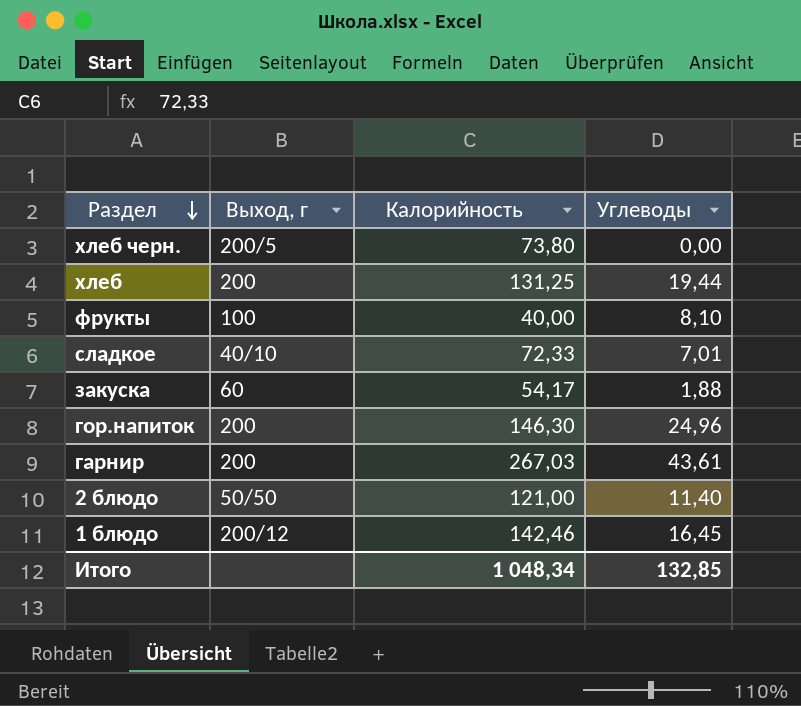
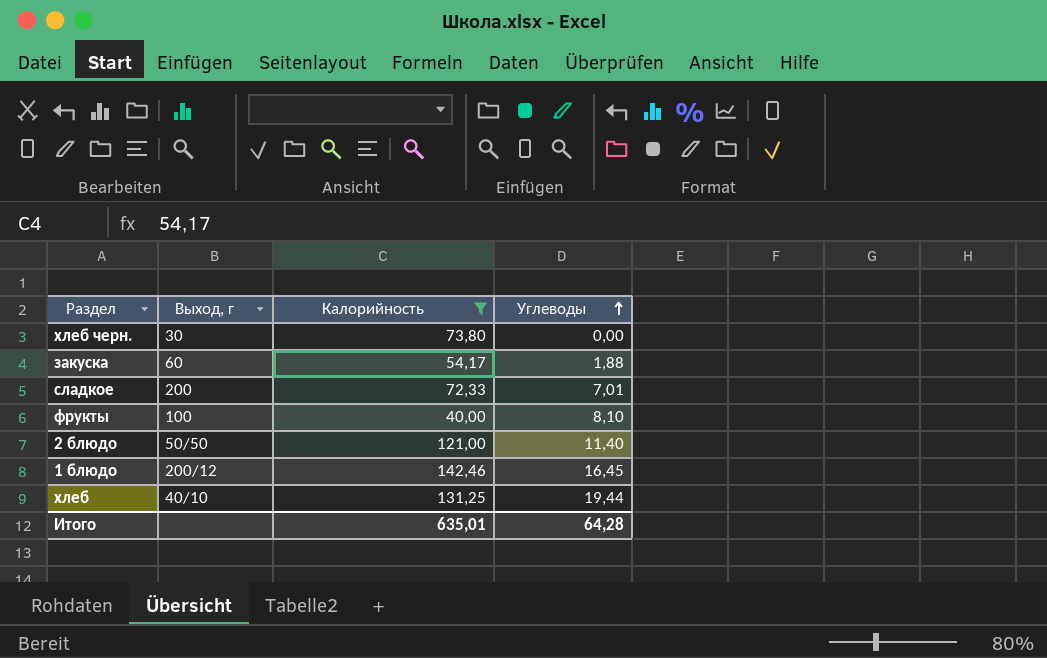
filter: none -> Калорийность <= 142,46
row order: Раздел descending -> Углеводы ascending
хлеб черн. | Выход, г: 200/5 -> 30
сладкое | Выход, г: 40/10 -> 200
хлеб | Выход, г: 200 -> 40/10
Итого | Калорийность: 1 048,34 -> 635,01
Итого | Углеводы: 132,85 -> 64,28

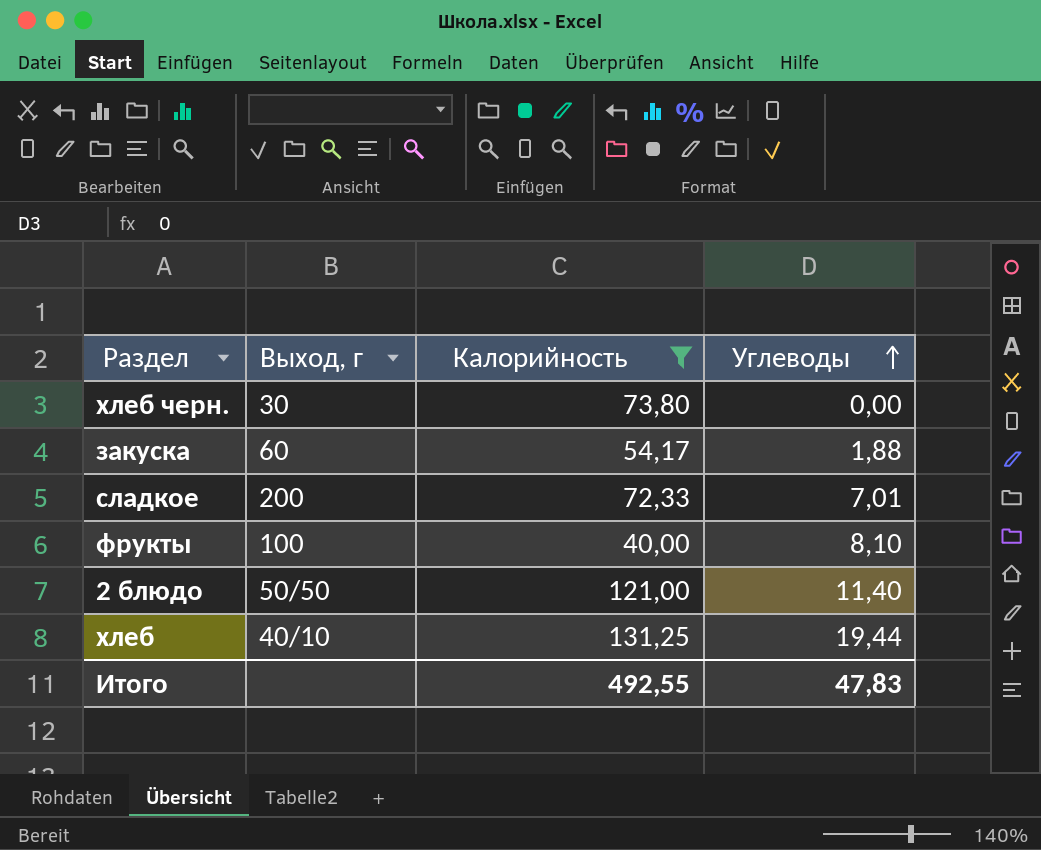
row 1 блюдо: 200/12 | 142,46 | 16,45 -> none
Итого | Калорийность: 635,01 -> 492,55
Итого | Углеводы: 64,28 -> 47,83

